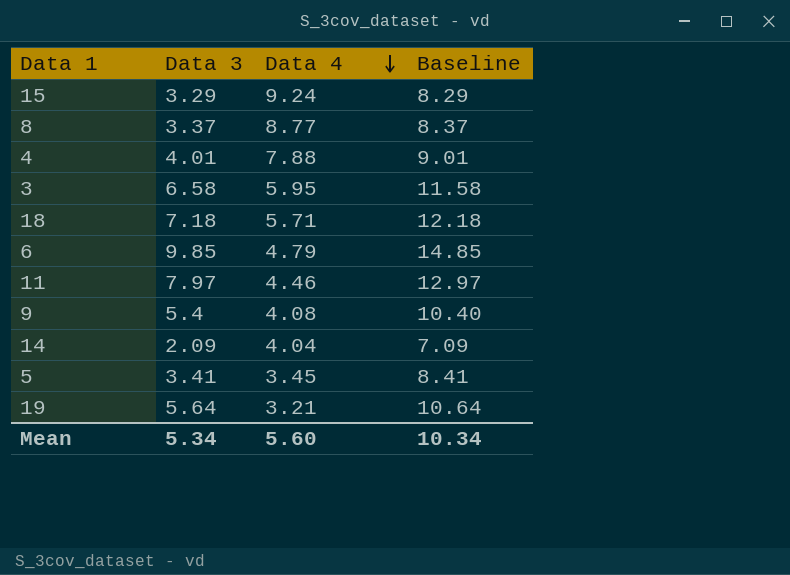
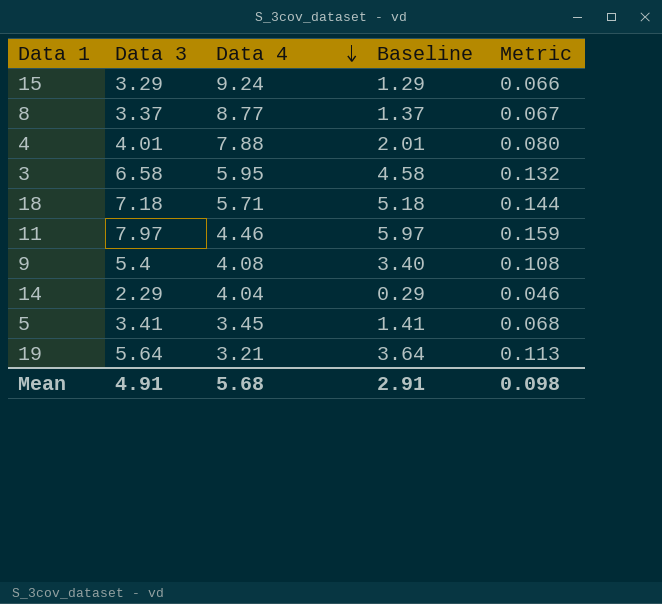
column Baseline | formula: [Data 3] + 5 -> [Data 3] - 2
column Metric | formula: none -> [Data 3] * 0.02
row 6: 9.85 | 4.79 | 14.85 -> none
14 | Data 3: 2.09 -> 2.29
Mean | Data 3: 5.34 -> 4.91
Mean | Data 4: 5.60 -> 5.68
Mean | Baseline: 10.34 -> 2.91

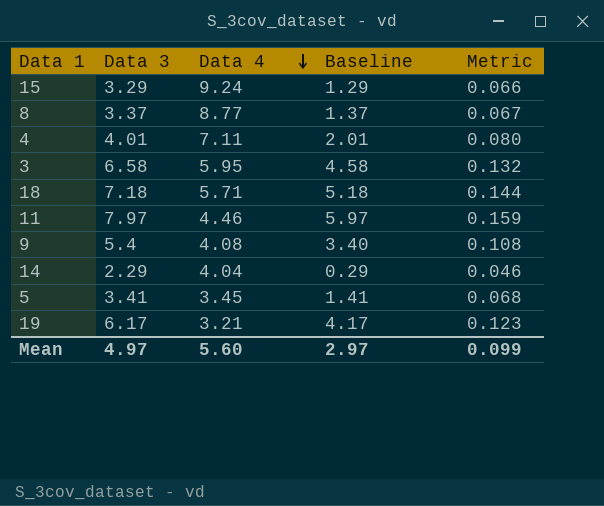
4 | Data 4: 7.88 -> 7.11
19 | Data 3: 5.64 -> 6.17
19 | Baseline: 3.64 -> 4.17
19 | Metric: 0.113 -> 0.123
Mean | Data 3: 4.91 -> 4.97
Mean | Data 4: 5.68 -> 5.60
Mean | Baseline: 2.91 -> 2.97
Mean | Metric: 0.098 -> 0.099

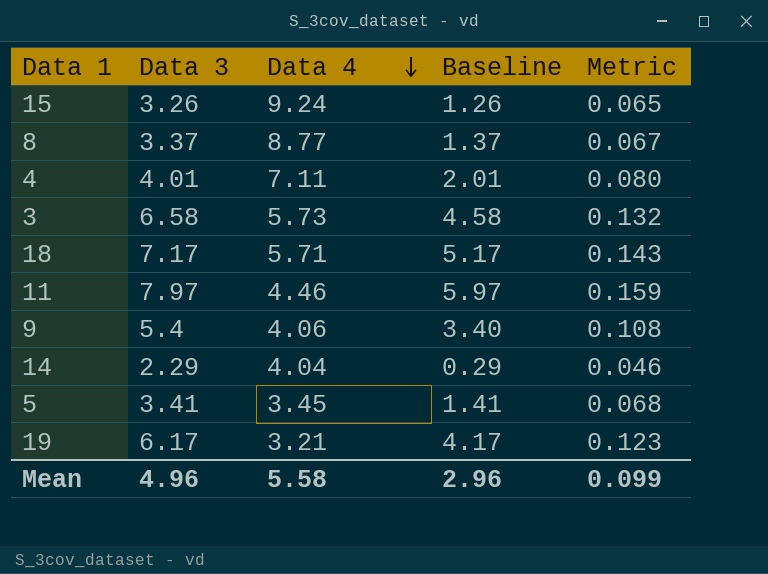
15 | Data 3: 3.29 -> 3.26
15 | Baseline: 1.29 -> 1.26
15 | Metric: 0.066 -> 0.065
3 | Data 4: 5.95 -> 5.73
18 | Data 3: 7.18 -> 7.17
18 | Baseline: 5.18 -> 5.17
18 | Metric: 0.144 -> 0.143
9 | Data 4: 4.08 -> 4.06
Mean | Data 3: 4.97 -> 4.96
Mean | Data 4: 5.60 -> 5.58
Mean | Baseline: 2.97 -> 2.96

